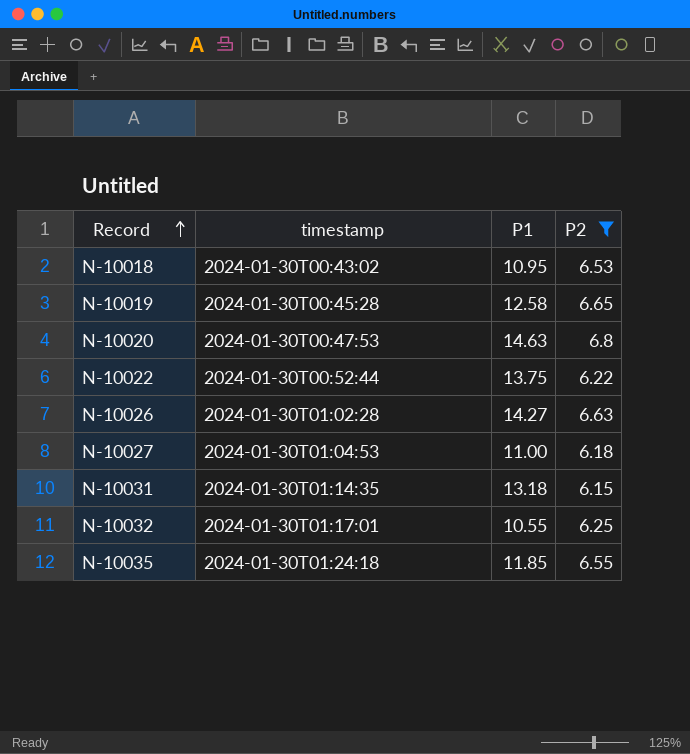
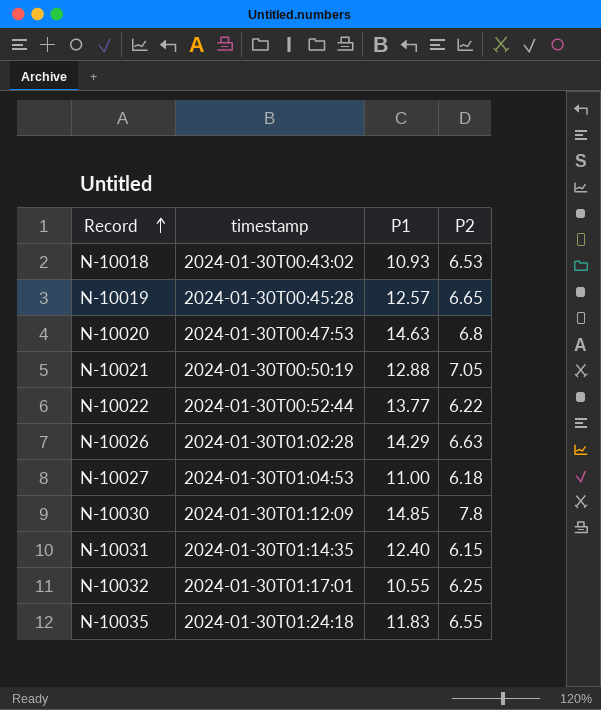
filter: P2 <= 6.8 -> none
N-10018 | P1: 10.95 -> 10.93
N-10019 | P1: 12.58 -> 12.57
N-10022 | P1: 13.75 -> 13.77
N-10026 | P1: 14.27 -> 14.29
N-10031 | P1: 13.18 -> 12.40
N-10035 | P1: 11.85 -> 11.83

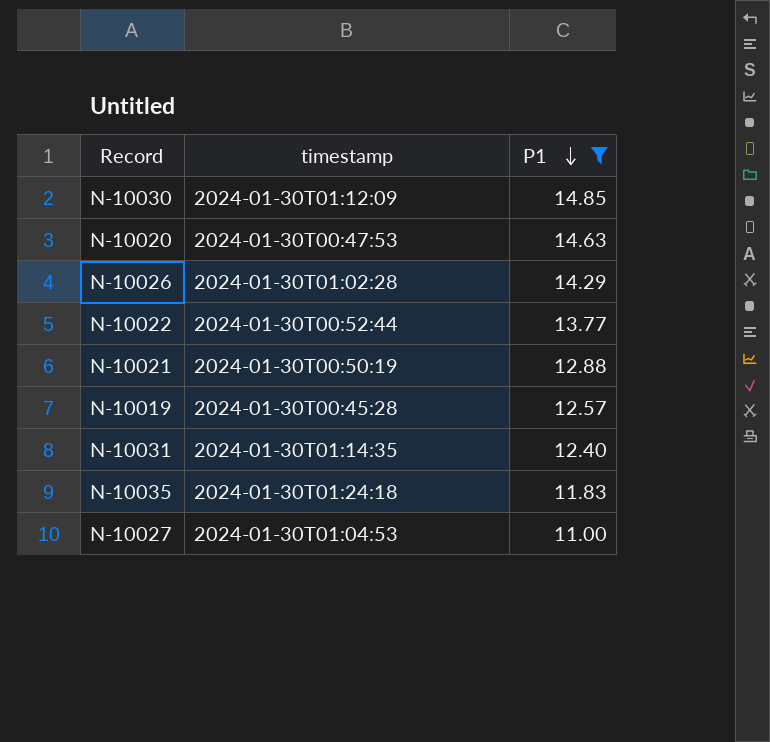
filter: none -> P1 >= 11.00
row order: Record ascending -> P1 descending
column P2 | position: 4 -> none

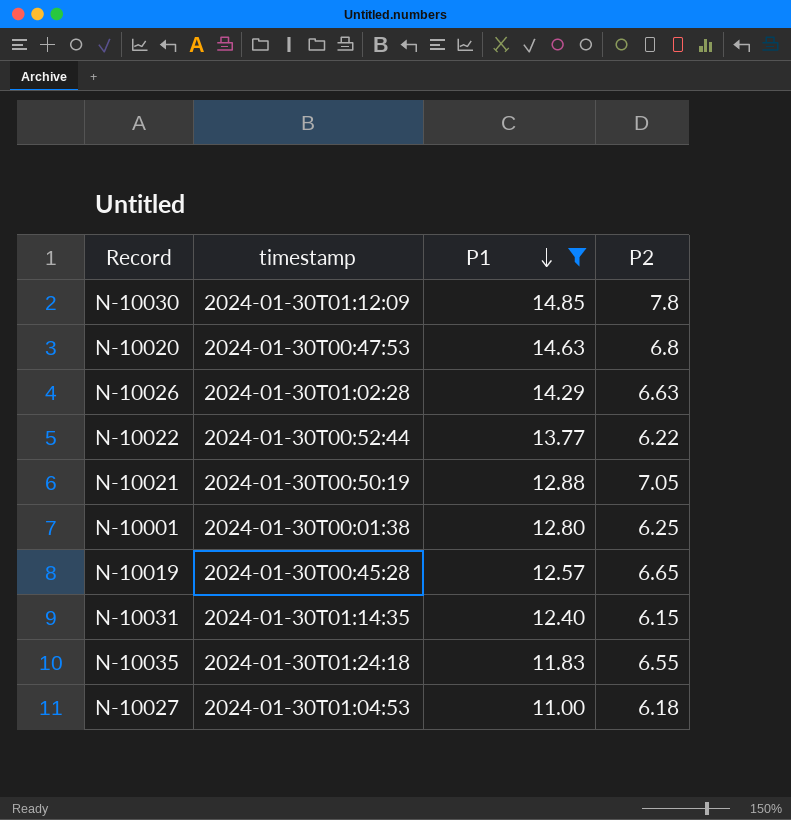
column P2 | position: none -> 4
row N-10001: none -> 2024-01-30T00:01:38 | 12.80 | 6.25

